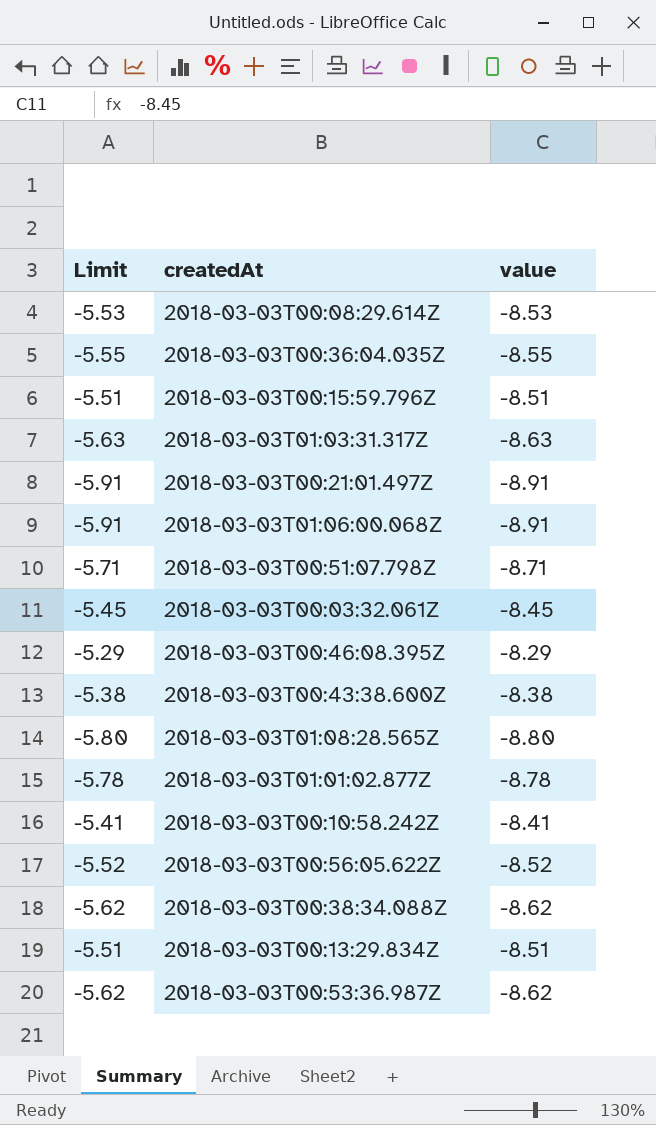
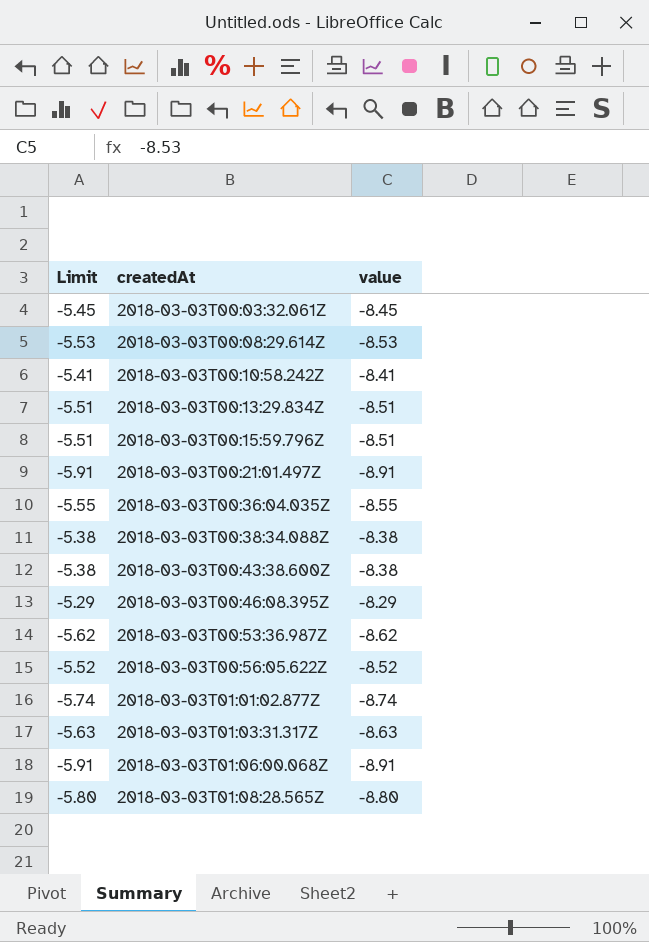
row order: none -> createdAt ascending
row 2018-03-03T00:51:07.798Z: -5.71 | -8.71 -> none
2018-03-03T00:38:34.088Z | Limit: -5.62 -> -5.38
2018-03-03T00:38:34.088Z | value: -8.62 -> -8.38
2018-03-03T01:01:02.877Z | Limit: -5.78 -> -5.74
2018-03-03T01:01:02.877Z | value: -8.78 -> -8.74

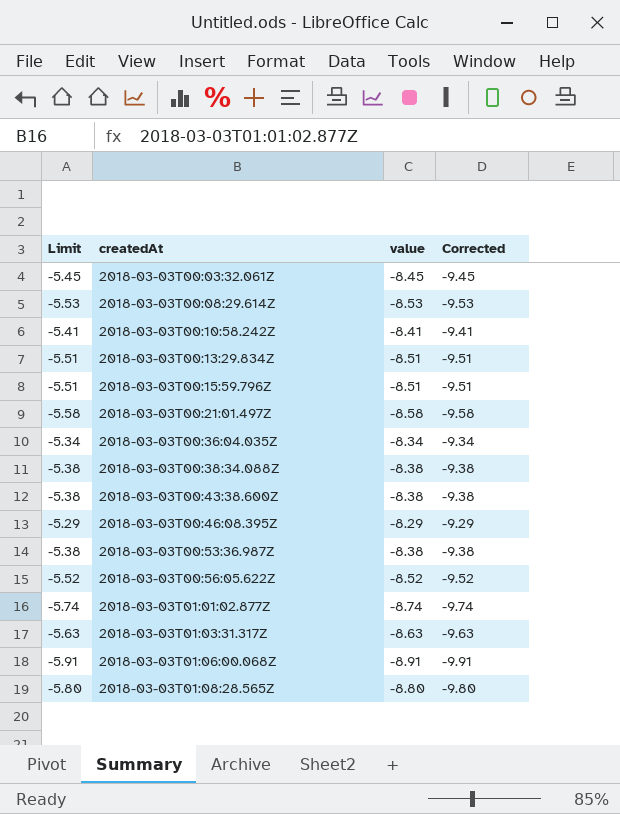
column Corrected | formula: none -> [value] - 1
2018-03-03T00:21:01.497Z | Limit: -5.91 -> -5.58
2018-03-03T00:21:01.497Z | value: -8.91 -> -8.58
2018-03-03T00:36:04.035Z | Limit: -5.55 -> -5.34
2018-03-03T00:36:04.035Z | value: -8.55 -> -8.34
2018-03-03T00:53:36.987Z | Limit: -5.62 -> -5.38
2018-03-03T00:53:36.987Z | value: -8.62 -> -8.38

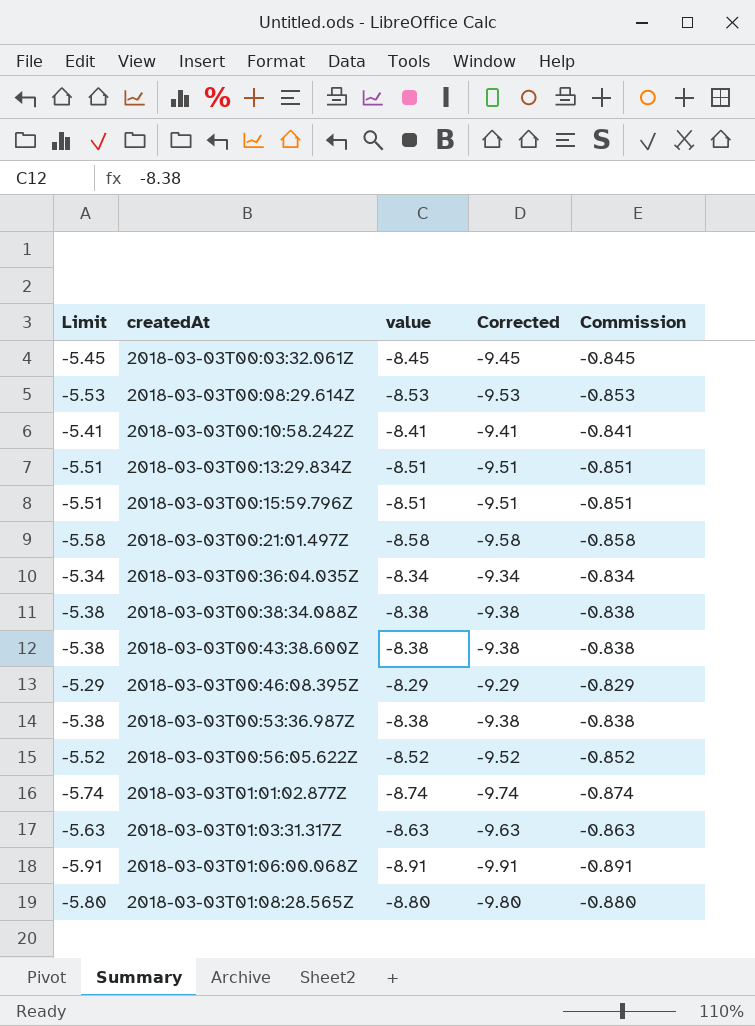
column Commission | formula: none -> [value] * 0.1

